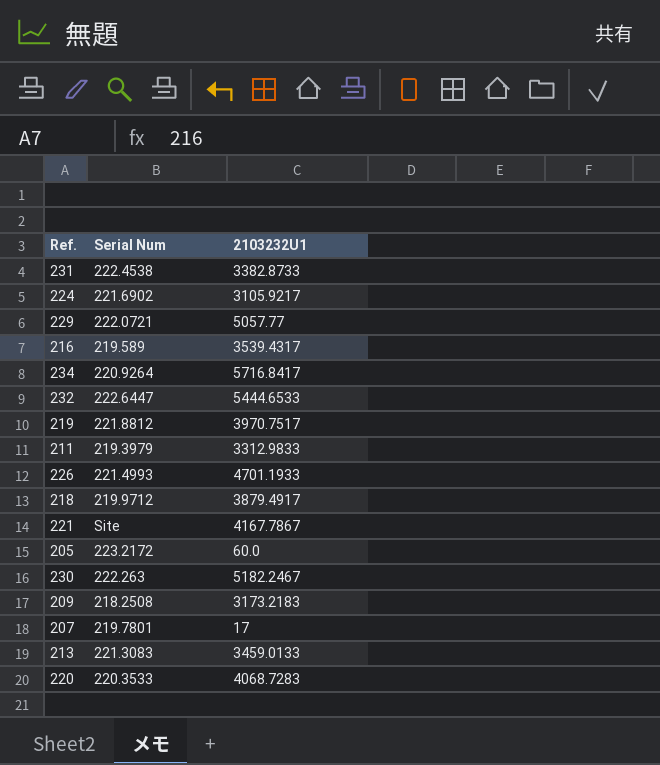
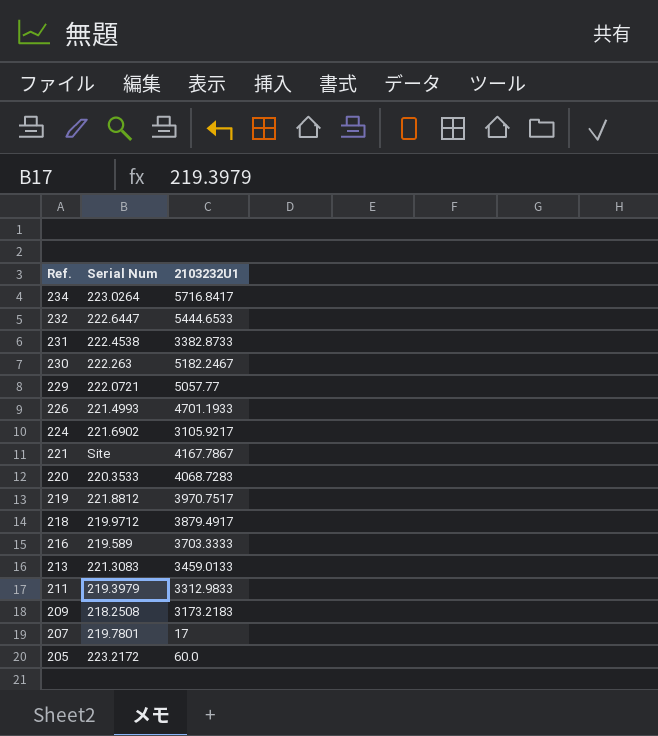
row order: none -> Ref. descending
234 | Serial Num: 220.9264 -> 223.0264
216 | 2103232U1: 3539.4317 -> 3703.3333

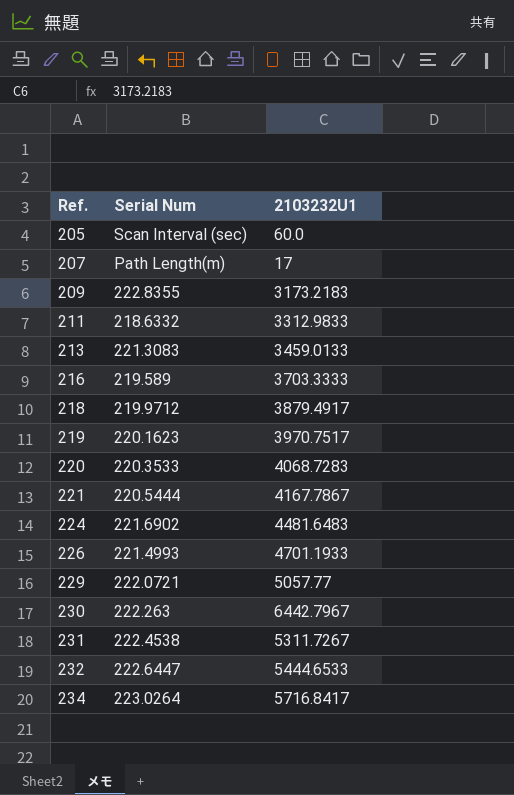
row order: Ref. descending -> Ref. ascending
205 | Serial Num: 223.2172 -> Scan Interval (sec)
207 | Serial Num: 219.7801 -> Path Length(m)
209 | Serial Num: 218.2508 -> 222.8355
211 | Serial Num: 219.3979 -> 218.6332
219 | Serial Num: 221.8812 -> 220.1623
221 | Serial Num: Site -> 220.5444
224 | 2103232U1: 3105.9217 -> 4481.6483
230 | 2103232U1: 5182.2467 -> 6442.7967
231 | 2103232U1: 3382.8733 -> 5311.7267

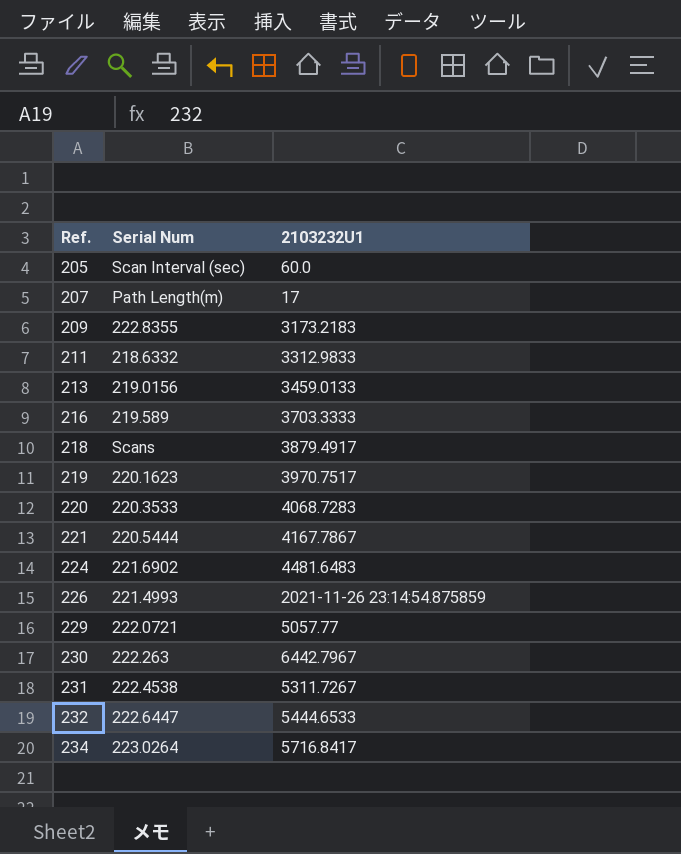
213 | Serial Num: 221.3083 -> 219.0156
218 | Serial Num: 219.9712 -> Scans
226 | 2103232U1: 4701.1933 -> 2021-11-26 23:14:54.875859

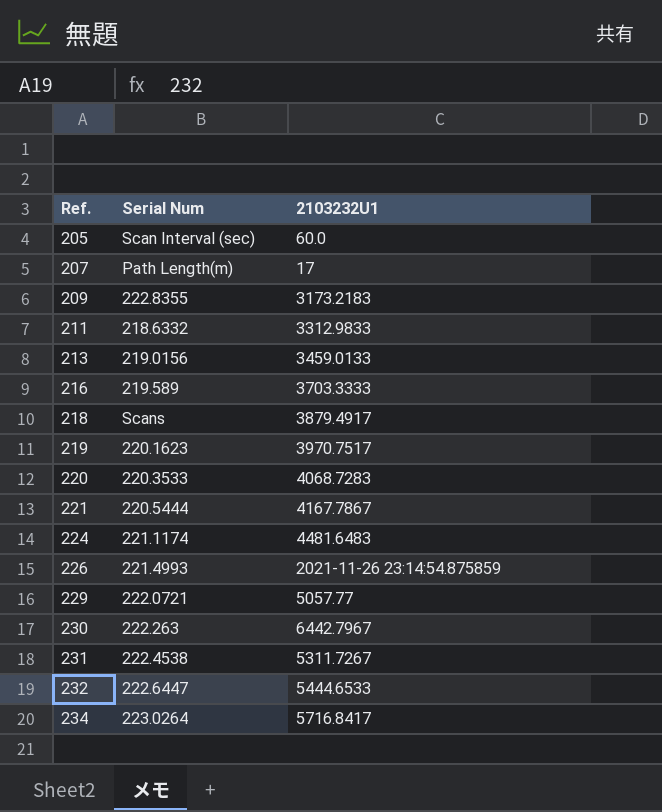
224 | Serial Num: 221.6902 -> 221.1174

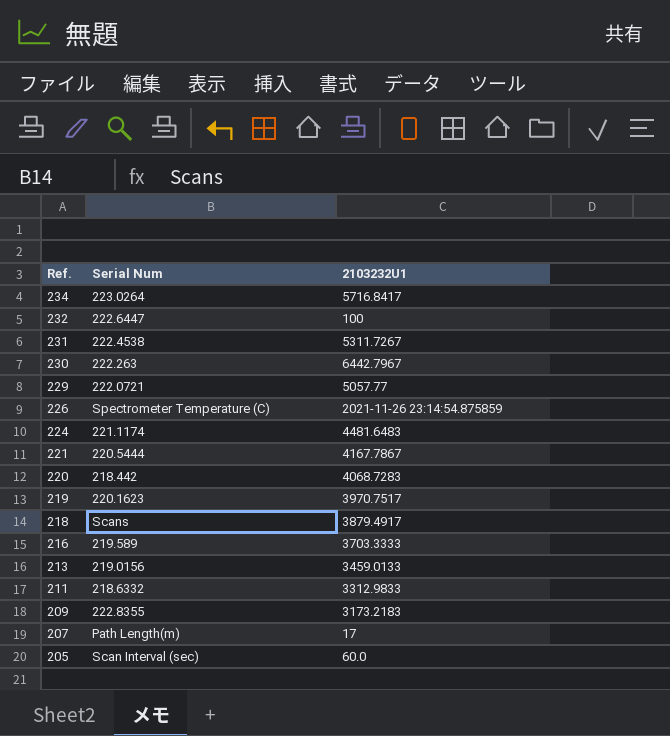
row order: Ref. ascending -> Ref. descending
232 | 2103232U1: 5444.6533 -> 100
226 | Serial Num: 221.4993 -> Spectrometer Temperature (C)
220 | Serial Num: 220.3533 -> 218.442

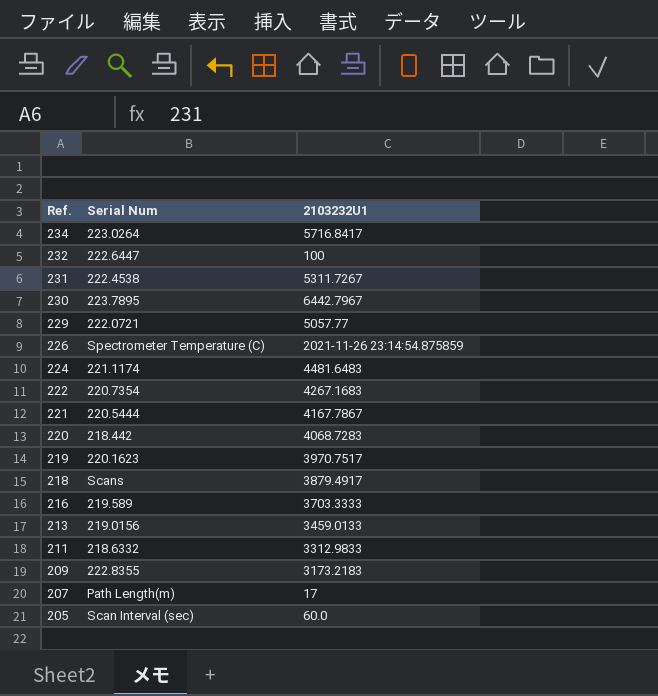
230 | Serial Num: 222.263 -> 223.7895
row 222: none -> 220.7354 | 4267.1683

